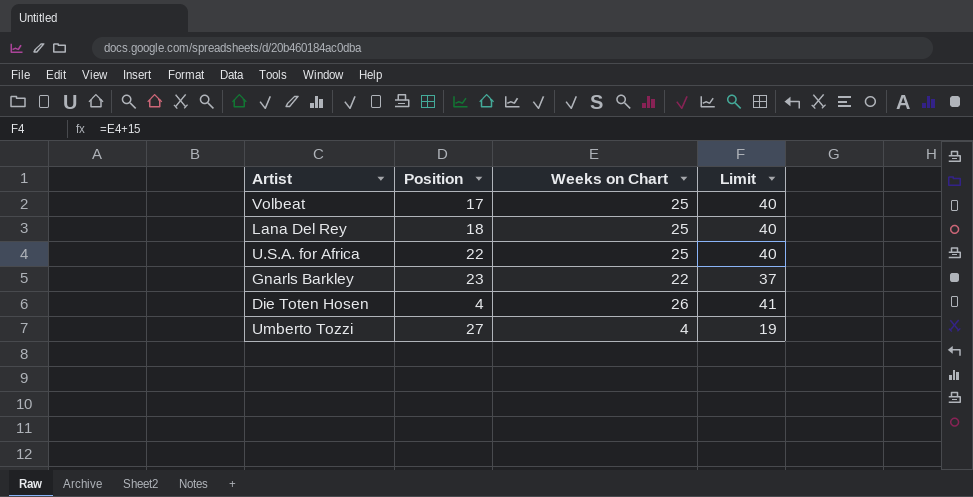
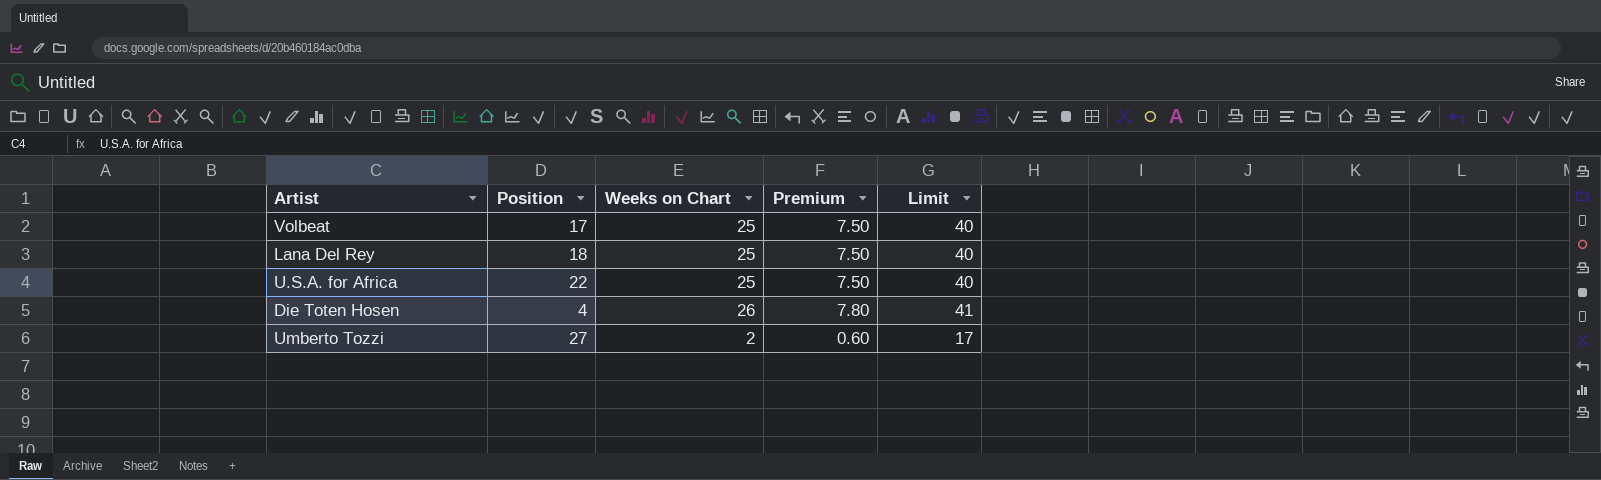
column Premium | formula: none -> [Weeks on Chart] * 0.3
row Gnarls Barkley: 23 | 22 | 37 -> none
Umberto Tozzi | Weeks on Chart: 4 -> 2
Umberto Tozzi | Limit: 19 -> 17

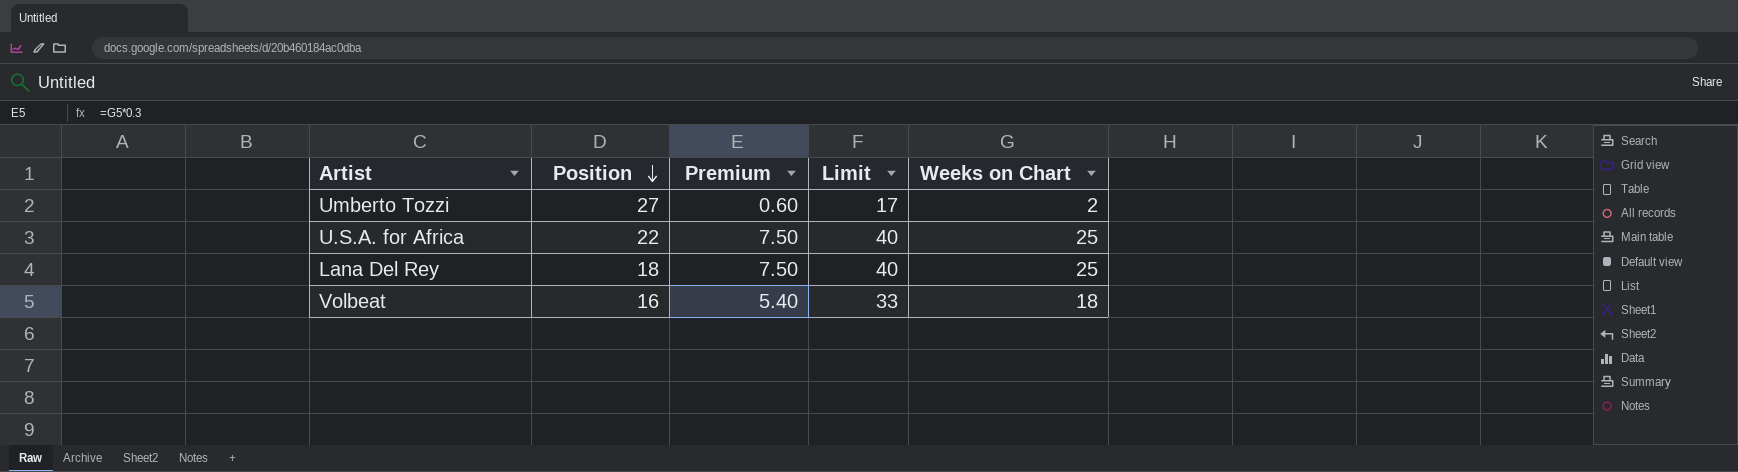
row order: none -> Position descending
column Weeks on Chart | position: 3 -> 5
row Die Toten Hosen: 4 | 26 | 7.80 | 41 -> none
Volbeat | Position: 17 -> 16
Volbeat | Premium: 7.50 -> 5.40
Volbeat | Limit: 40 -> 33
Volbeat | Weeks on Chart: 25 -> 18

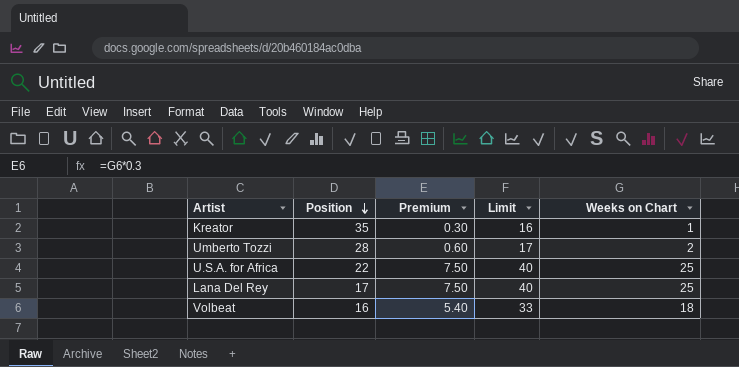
row Kreator: none -> 35 | 0.30 | 16 | 1
Umberto Tozzi | Position: 27 -> 28
Lana Del Rey | Position: 18 -> 17

